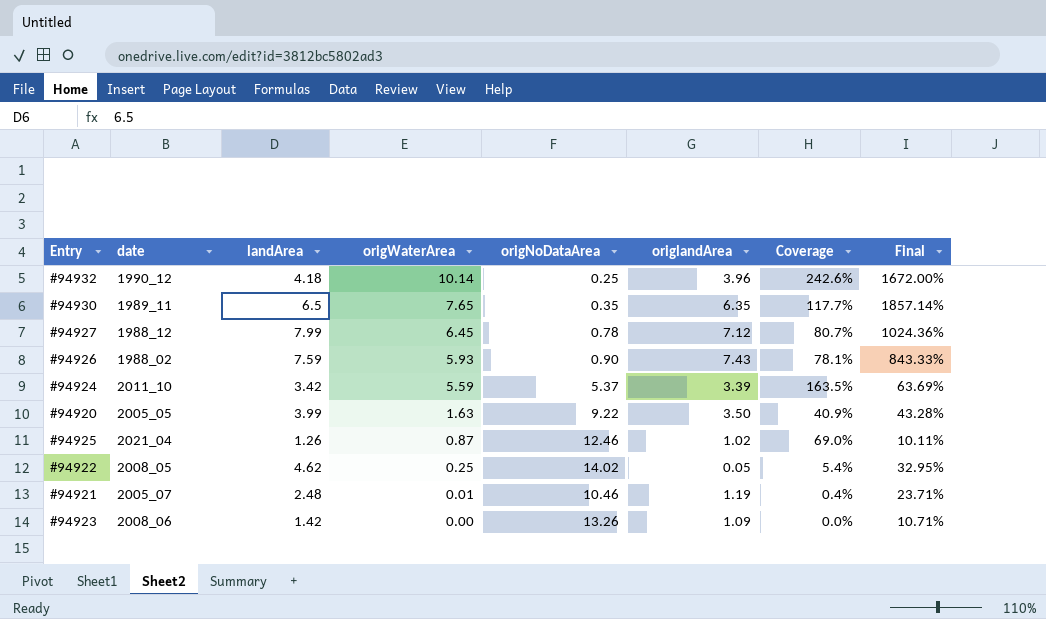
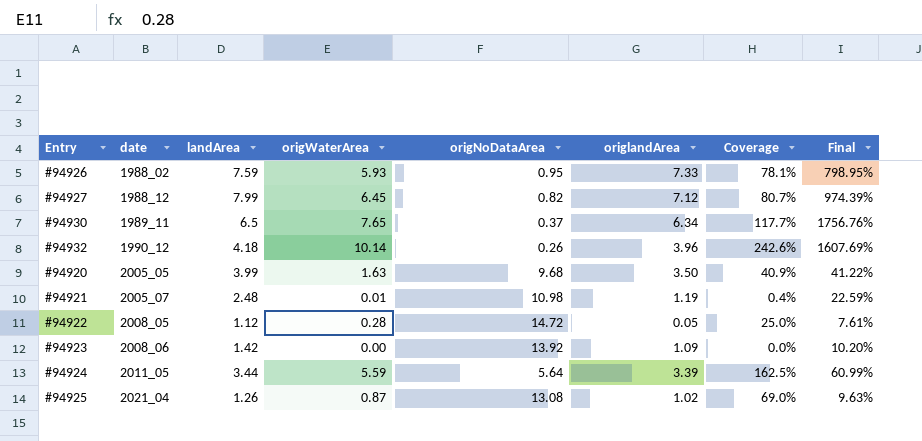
row order: origWaterArea descending -> date ascending
#94926 | origNoDataArea: 0.90 -> 0.95
#94926 | origlandArea: 7.43 -> 7.33
#94926 | Final: 843.33% -> 798.95%
#94927 | origNoDataArea: 0.78 -> 0.82
#94927 | Final: 1024.36% -> 974.39%
#94930 | origNoDataArea: 0.35 -> 0.37
#94930 | origlandArea: 6.35 -> 6.34
#94930 | Final: 1857.14% -> 1756.76%
#94932 | origNoDataArea: 0.25 -> 0.26
#94932 | Final: 1672.00% -> 1607.69%
#94920 | origNoDataArea: 9.22 -> 9.68
#94920 | Final: 43.28% -> 41.22%
#94921 | origNoDataArea: 10.46 -> 10.98
#94921 | Final: 23.71% -> 22.59%
#94922 | landArea: 4.62 -> 1.12
#94922 | origWaterArea: 0.25 -> 0.28
#94922 | origNoDataArea: 14.02 -> 14.72
#94922 | Coverage: 5.4% -> 25.0%
#94922 | Final: 32.95% -> 7.61%
#94923 | origNoDataArea: 13.26 -> 13.92
#94923 | Final: 10.71% -> 10.20%
#94924 | date: 2011_10 -> 2011_05
#94924 | landArea: 3.42 -> 3.44
#94924 | origNoDataArea: 5.37 -> 5.64
#94924 | Coverage: 163.5% -> 162.5%
#94924 | Final: 63.69% -> 60.99%
#94925 | origNoDataArea: 12.46 -> 13.08
#94925 | Final: 10.11% -> 9.63%

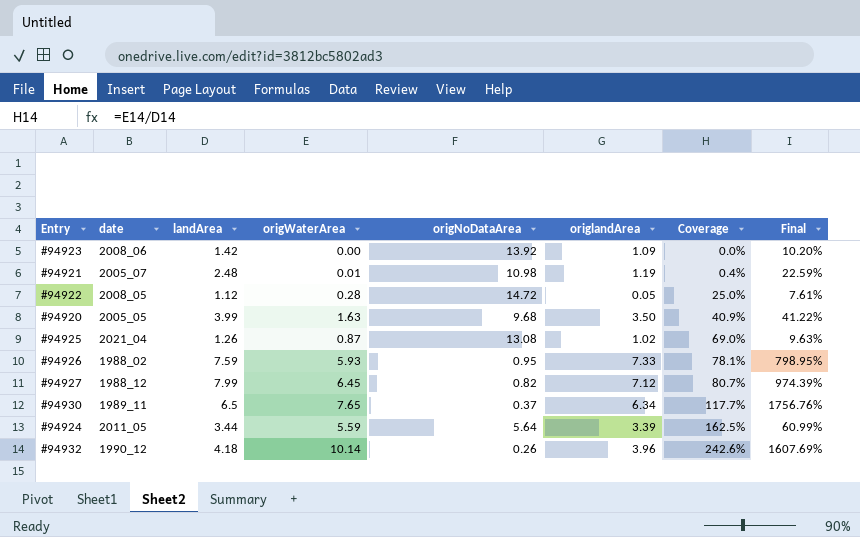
row order: date ascending -> Coverage ascending

